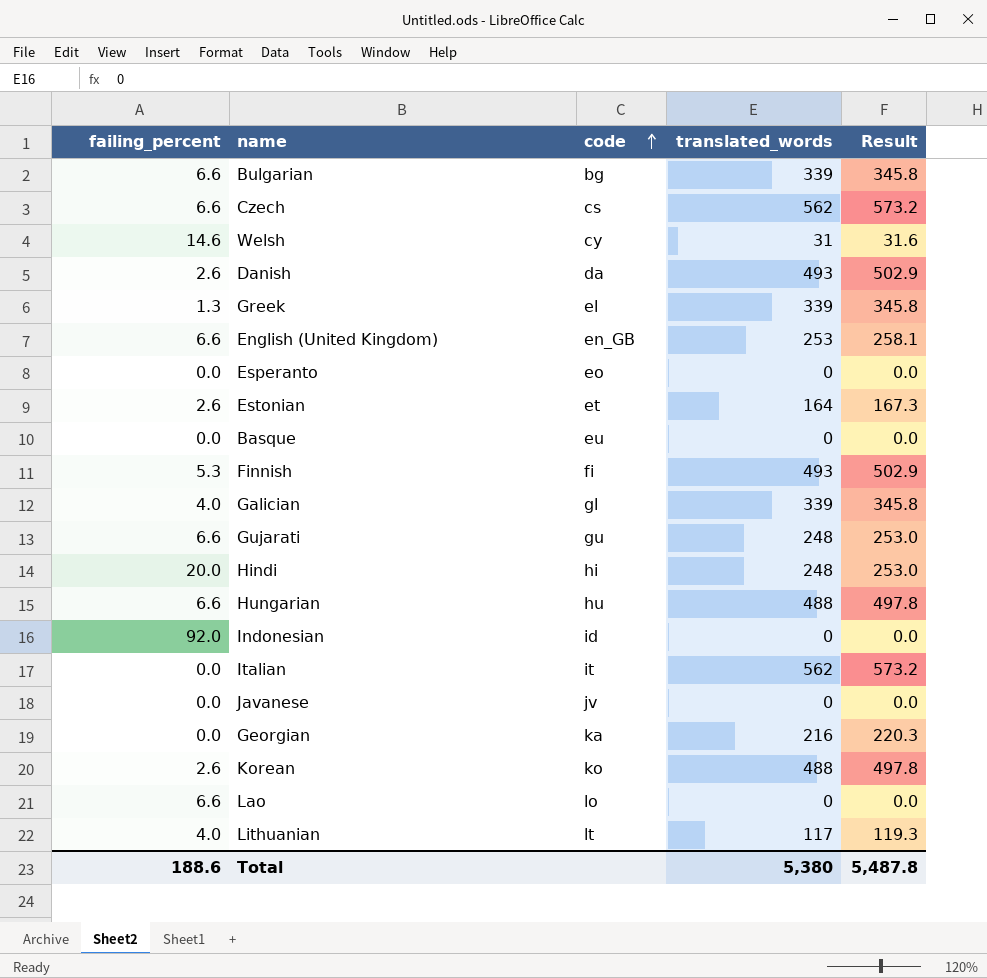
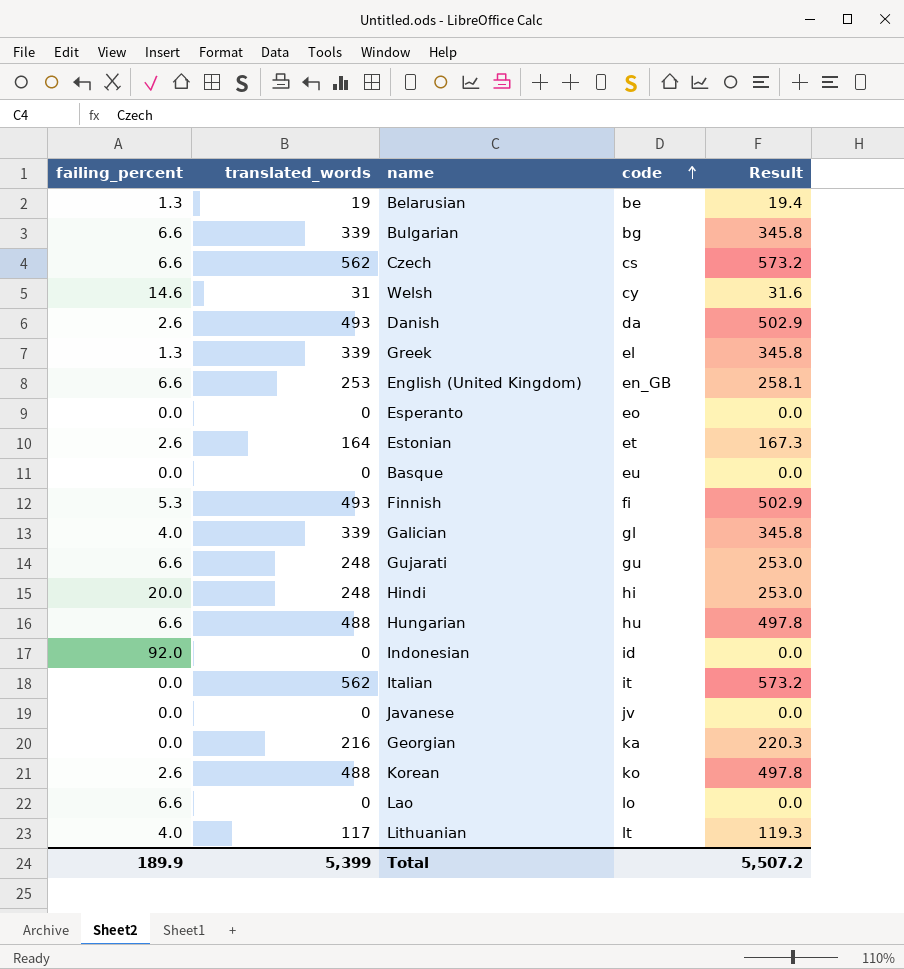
column translated_words | position: 4 -> 2
row Belarusian: none -> 1.3 | 19 | be | 19.4
Total | failing_percent: 188.6 -> 189.9
Total | translated_words: 5,380 -> 5,399
Total | Result: 5,487.8 -> 5,507.2

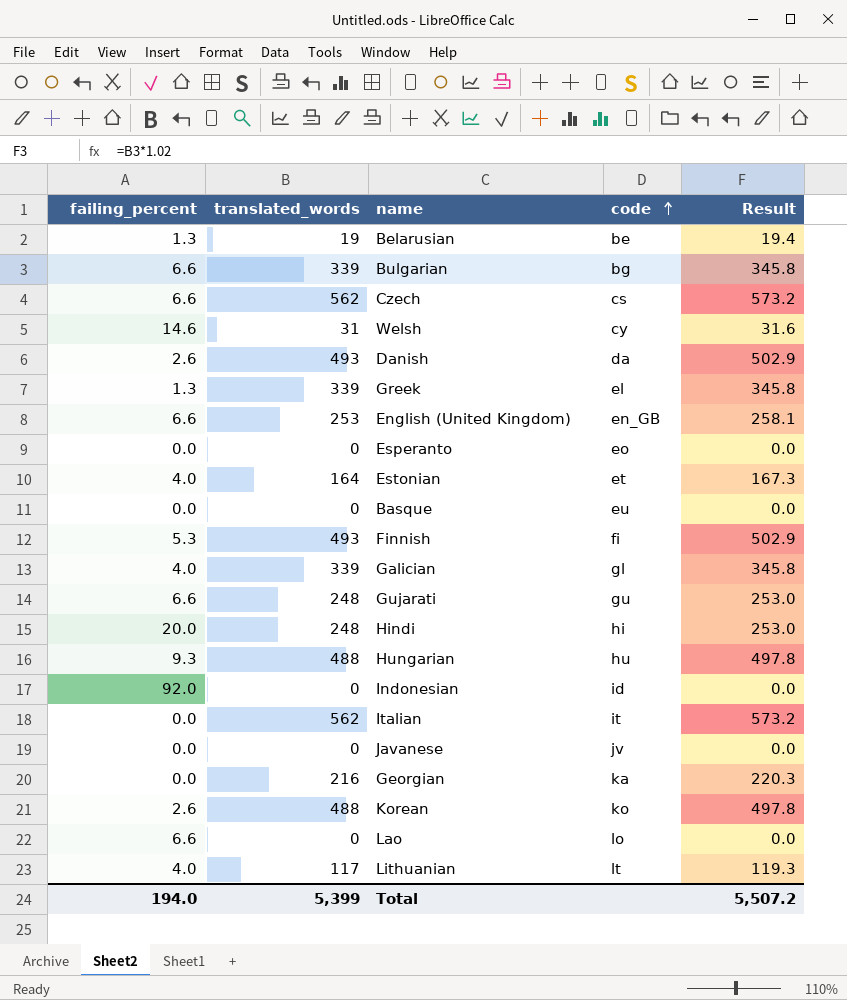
Estonian | failing_percent: 2.6 -> 4.0
Hungarian | failing_percent: 6.6 -> 9.3
Total | failing_percent: 189.9 -> 194.0

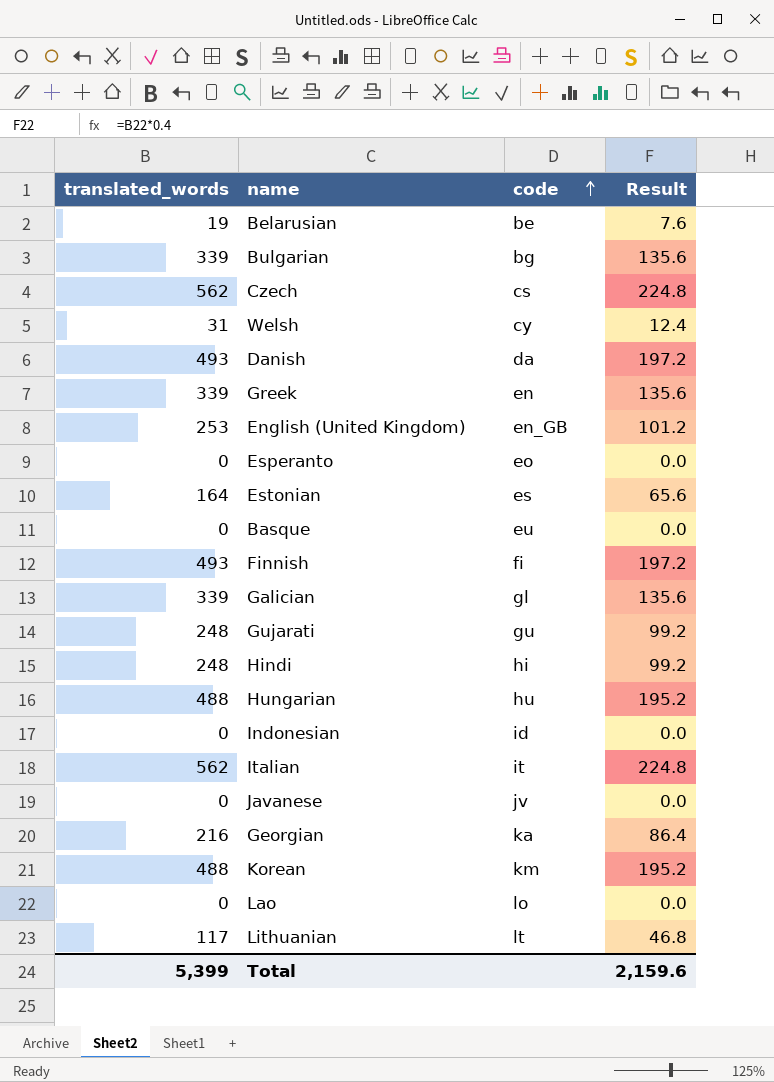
column failing_percent | position: 1 -> none
column Result | formula: [translated_words] * 1.02 -> [translated_words] * 0.4
Greek | code: el -> en
Estonian | code: et -> es
Korean | code: ko -> km
Total | Result: 5,507.2 -> 2,159.6

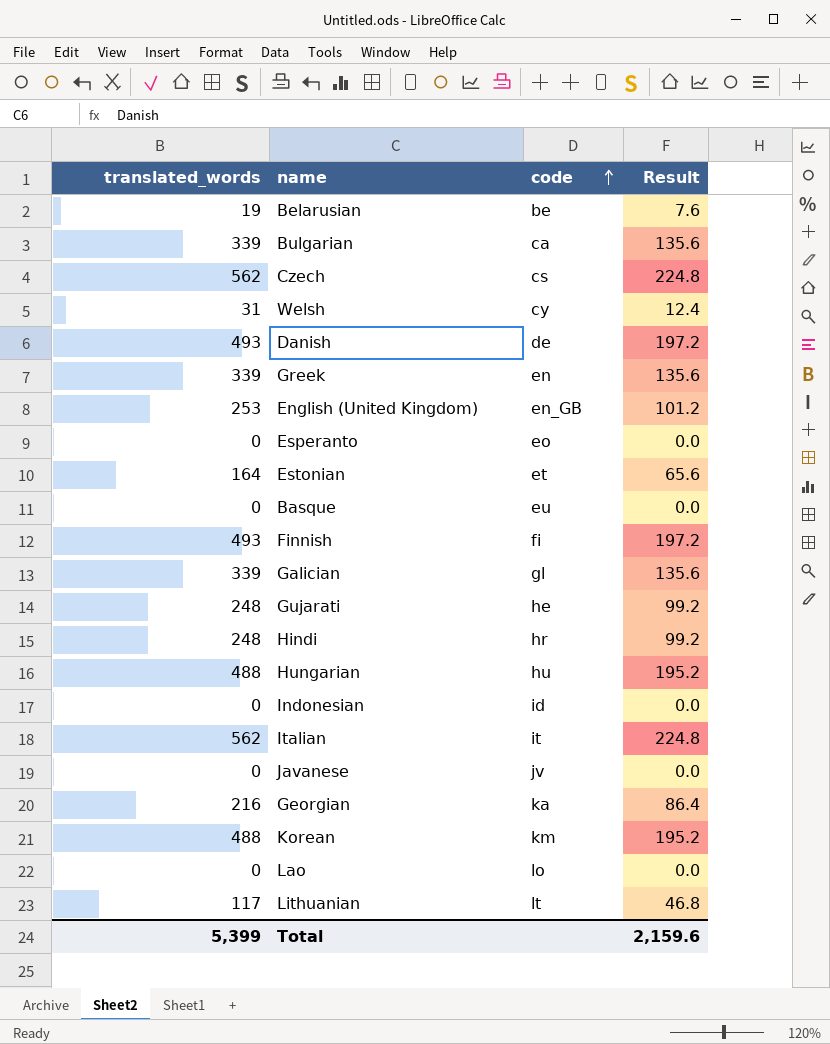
Bulgarian | code: bg -> ca
Danish | code: da -> de
Estonian | code: es -> et
Gujarati | code: gu -> he
Hindi | code: hi -> hr

